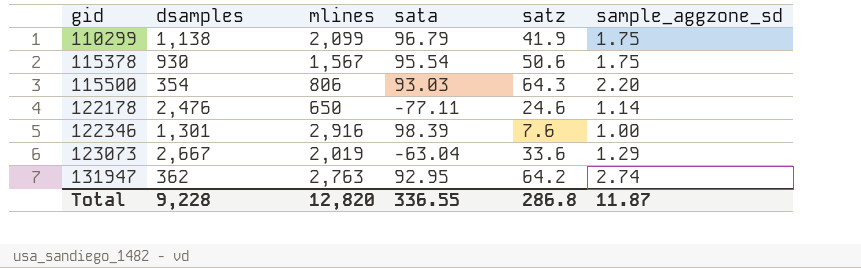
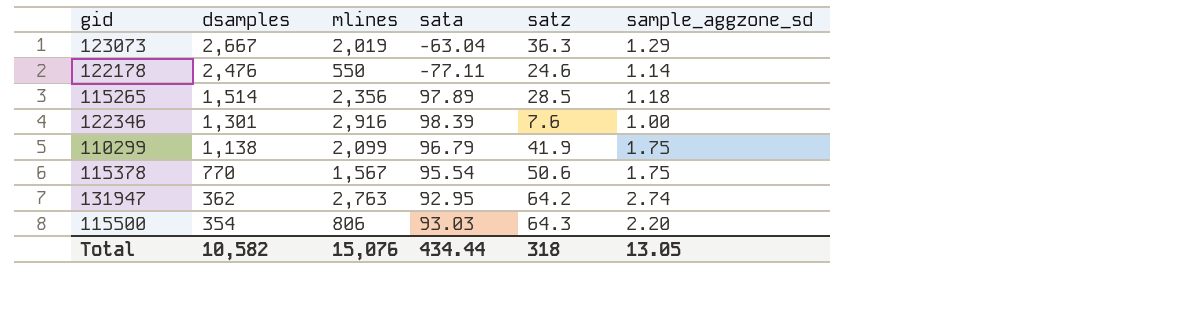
row order: gid ascending -> dsamples descending
123073 | satz: 33.6 -> 36.3
122178 | mlines: 650 -> 550
row 115265: none -> 1,514 | 2,356 | 97.89 | 28.5 | 1.18
115378 | dsamples: 930 -> 770
Total | dsamples: 9,228 -> 10,582
Total | mlines: 12,820 -> 15,076
Total | sata: 336.55 -> 434.44
Total | satz: 286.8 -> 318
Total | sample_aggzone_sd: 11.87 -> 13.05

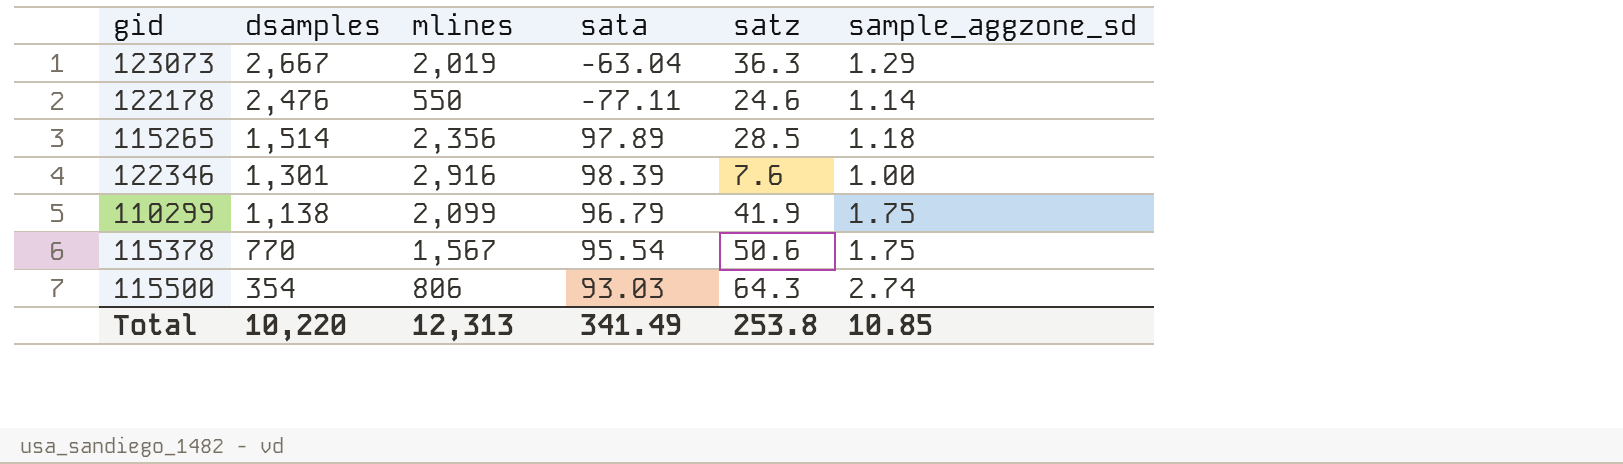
row 131947: 362 | 2,763 | 92.95 | 64.2 | 2.74 -> none
115500 | sample_aggzone_sd: 2.20 -> 2.74
Total | dsamples: 10,582 -> 10,220
Total | mlines: 15,076 -> 12,313
Total | sata: 434.44 -> 341.49
Total | satz: 318 -> 253.8
Total | sample_aggzone_sd: 13.05 -> 10.85

